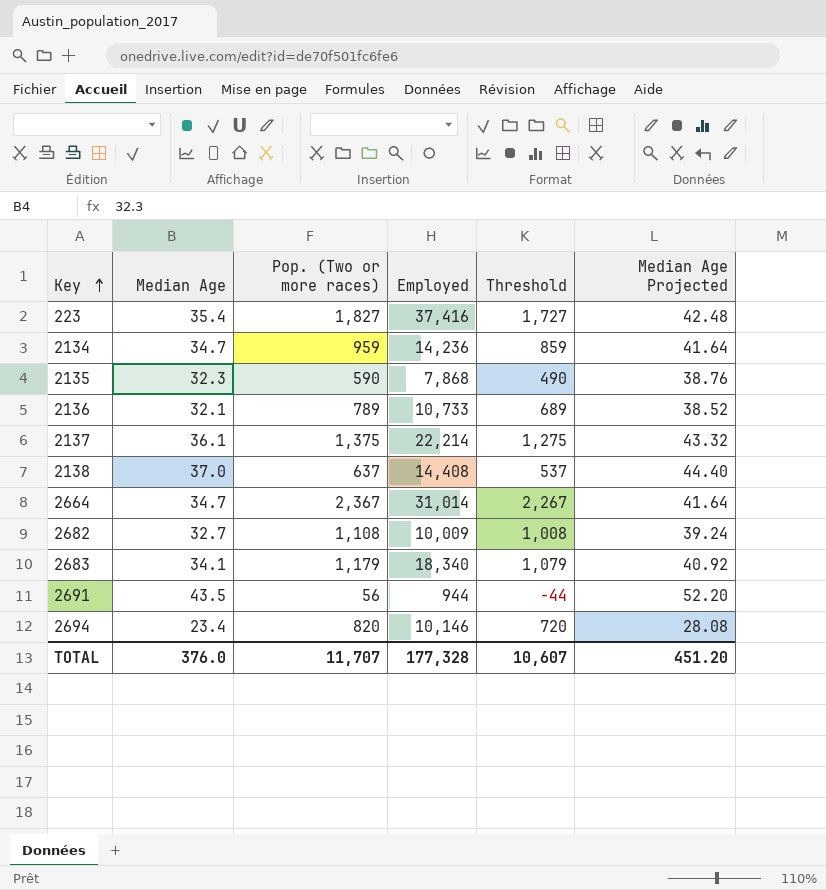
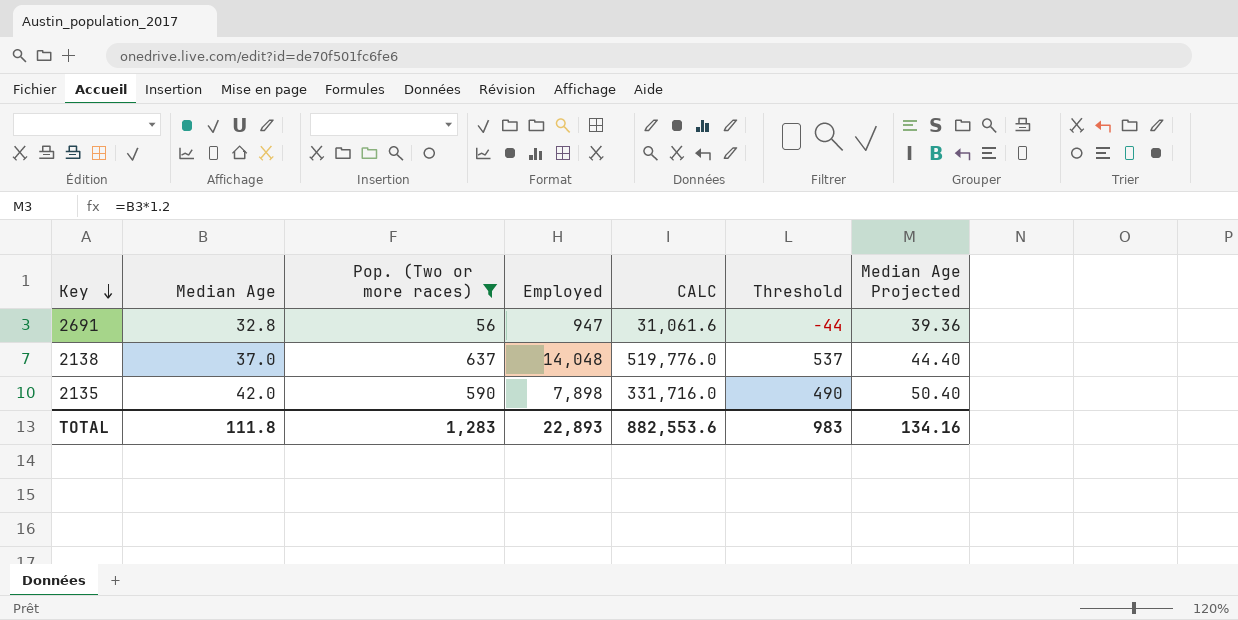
filter: none -> Pop. (Two or more races) <= 637
row order: Key ascending -> Key descending
column CALC | formula: none -> [Median Age] * [Employed]
2691 | Median Age: 43.5 -> 32.8
2691 | Employed: 944 -> 947
2691 | Median Age Projected: 52.20 -> 39.36
2138 | Employed: 14,408 -> 14,048
2135 | Median Age: 32.3 -> 42.0
2135 | Employed: 7,868 -> 7,898
2135 | Median Age Projected: 38.76 -> 50.40
TOTAL | Median Age: 376.0 -> 111.8
TOTAL | Pop. (Two or more races): 11,707 -> 1,283
TOTAL | Employed: 177,328 -> 22,893
TOTAL | Threshold: 10,607 -> 983
TOTAL | Median Age Projected: 451.20 -> 134.16

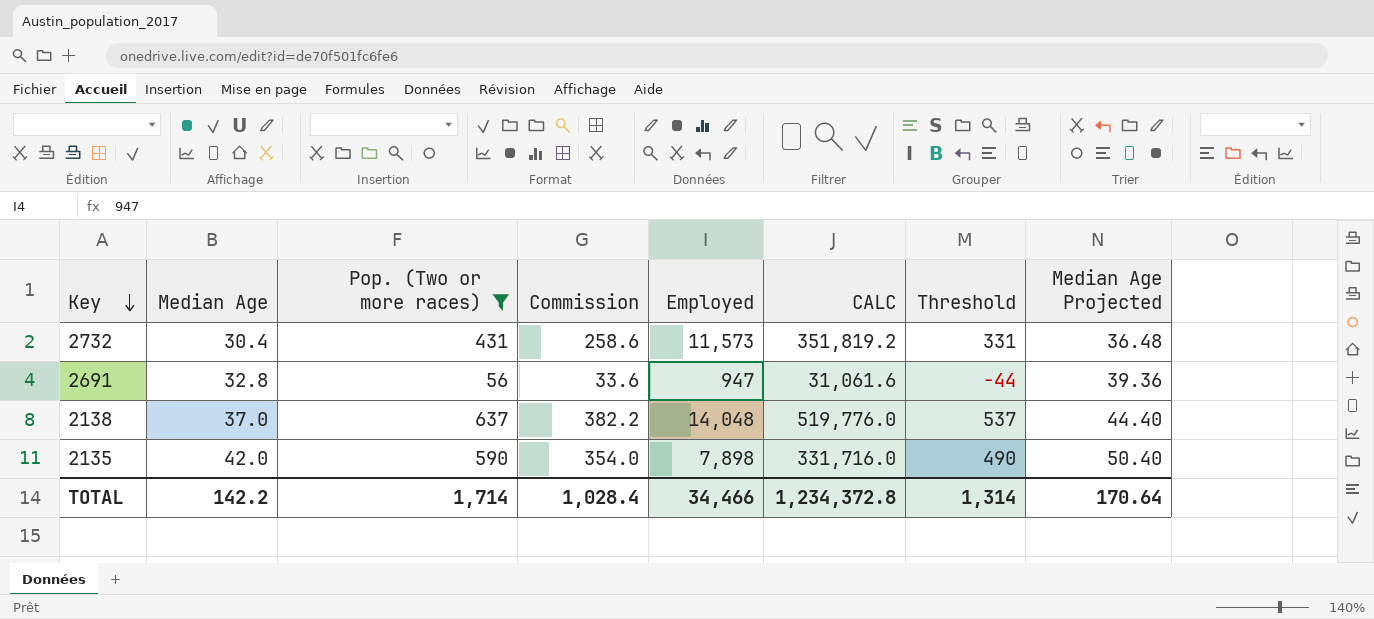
column Commission | formula: none -> [Pop. (Two or more races)] * 0.6
row 2732: none -> 30.4 | 431 | 258.6 | 11,573 | 351,819.2 | 331 | 36.48
TOTAL | Median Age: 111.8 -> 142.2
TOTAL | Pop. (Two or more races): 1,283 -> 1,714
TOTAL | Employed: 22,893 -> 34,466
TOTAL | CALC: 882,553.6 -> 1,234,372.8
TOTAL | Threshold: 983 -> 1,314
TOTAL | Median Age Projected: 134.16 -> 170.64

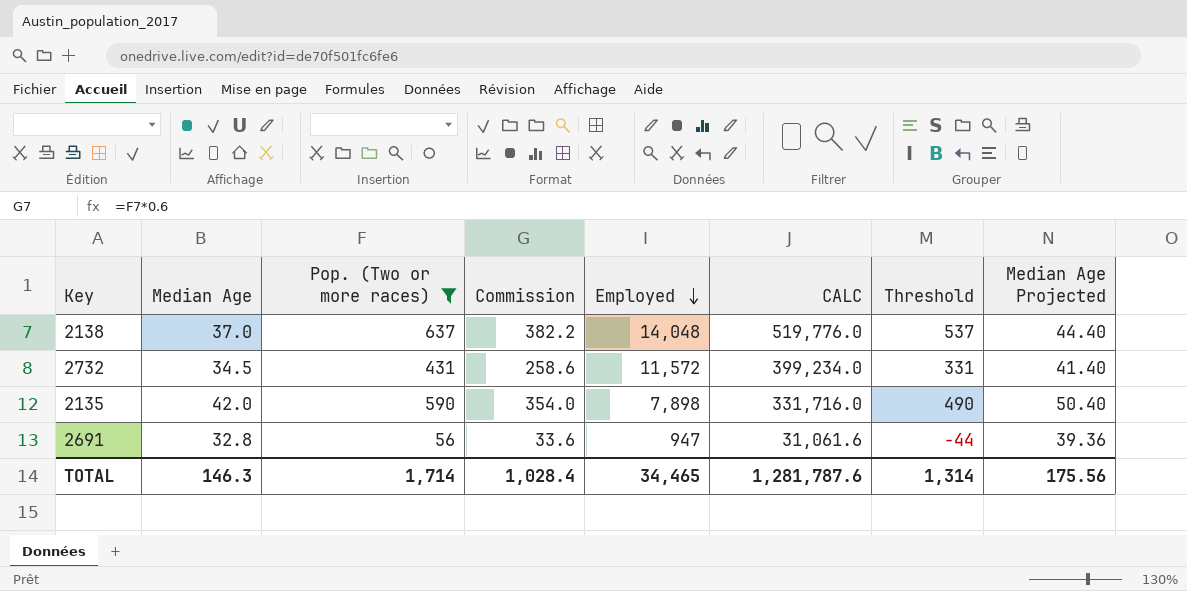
row order: Key descending -> Employed descending
2732 | Median Age: 30.4 -> 34.5
2732 | Employed: 11,573 -> 11,572
2732 | CALC: 351,819.2 -> 399,234.0
2732 | Median Age Projected: 36.48 -> 41.40
TOTAL | Median Age: 142.2 -> 146.3
TOTAL | Employed: 34,466 -> 34,465
TOTAL | CALC: 1,234,372.8 -> 1,281,787.6
TOTAL | Median Age Projected: 170.64 -> 175.56

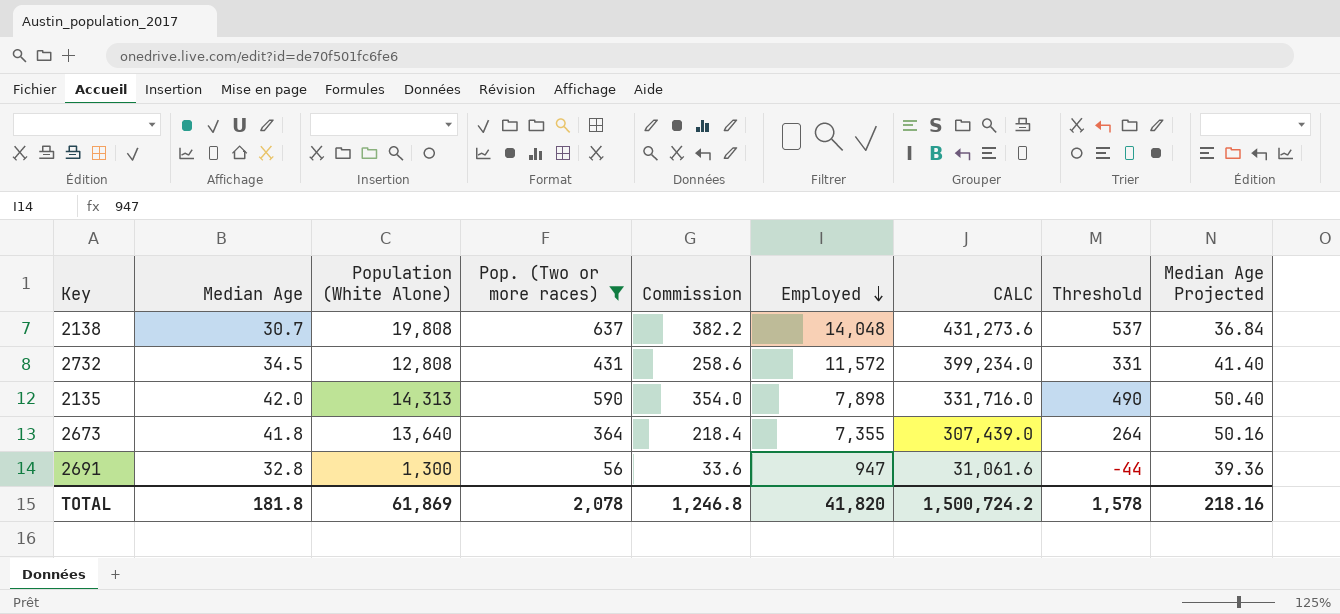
column Population (White Alone) | position: none -> 3
2138 | Median Age: 37.0 -> 30.7
2138 | CALC: 519,776.0 -> 431,273.6
2138 | Median Age Projected: 44.40 -> 36.84
row 2673: none -> 41.8 | 13,640 | 364 | 218.4 | 7,355 | 307,439.0 | 264 | 50.16
TOTAL | Median Age: 146.3 -> 181.8
TOTAL | Pop. (Two or more races): 1,714 -> 2,078
TOTAL | Commission: 1,028.4 -> 1,246.8
TOTAL | Employed: 34,465 -> 41,820
TOTAL | CALC: 1,281,787.6 -> 1,500,724.2
TOTAL | Threshold: 1,314 -> 1,578
TOTAL | Median Age Projected: 175.56 -> 218.16

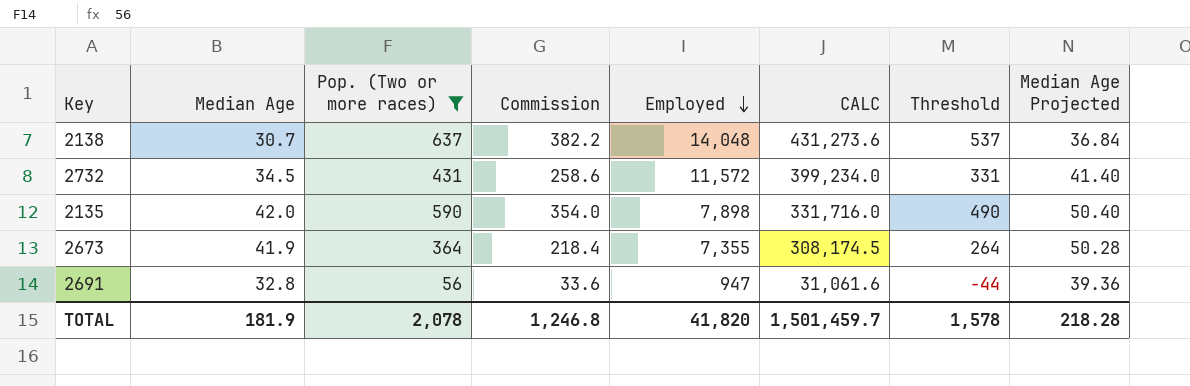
column Population (White Alone) | position: 3 -> none
2673 | Median Age: 41.8 -> 41.9
2673 | CALC: 307,439.0 -> 308,174.5
2673 | Median Age Projected: 50.16 -> 50.28
TOTAL | Median Age: 181.8 -> 181.9
TOTAL | CALC: 1,500,724.2 -> 1,501,459.7
TOTAL | Median Age Projected: 218.16 -> 218.28

